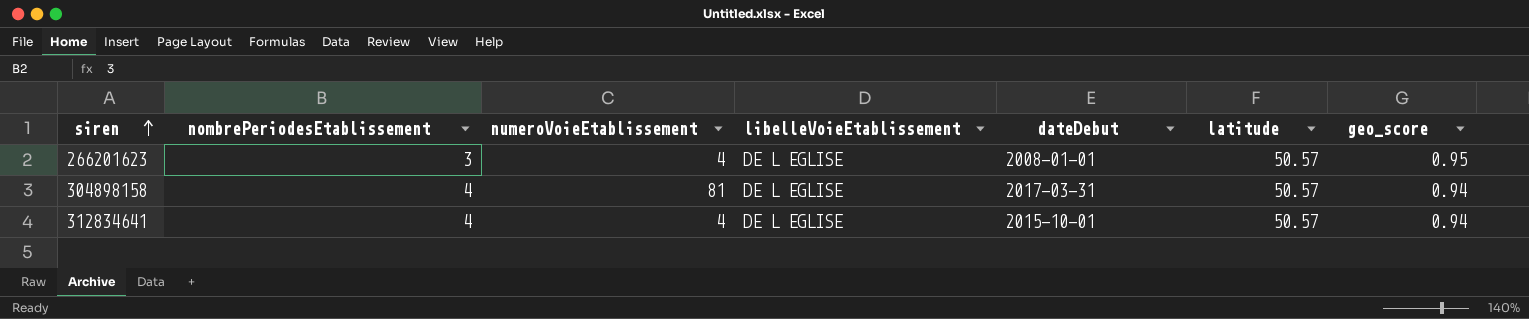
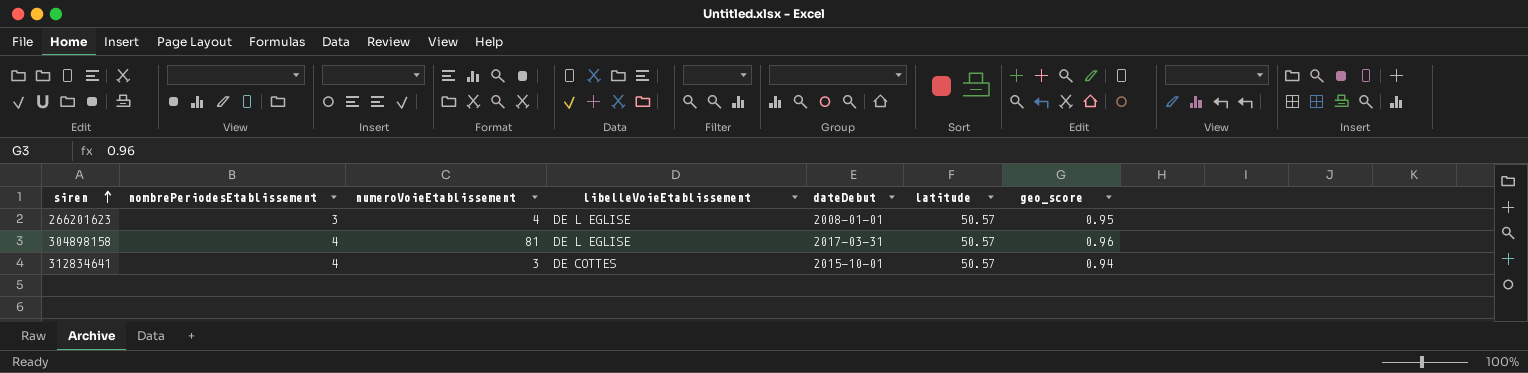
304898158 | geo_score: 0.94 -> 0.96
312834641 | numeroVoieEtablissement: 4 -> 3
312834641 | libelleVoieEtablissement: DE L EGLISE -> DE COTTES

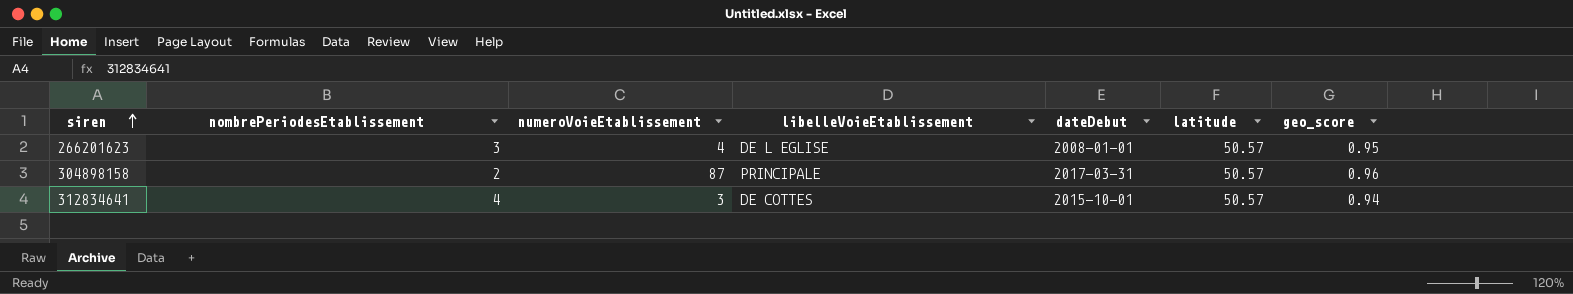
304898158 | nombrePeriodesEtablissement: 4 -> 2
304898158 | numeroVoieEtablissement: 81 -> 87
304898158 | libelleVoieEtablissement: DE L EGLISE -> PRINCIPALE

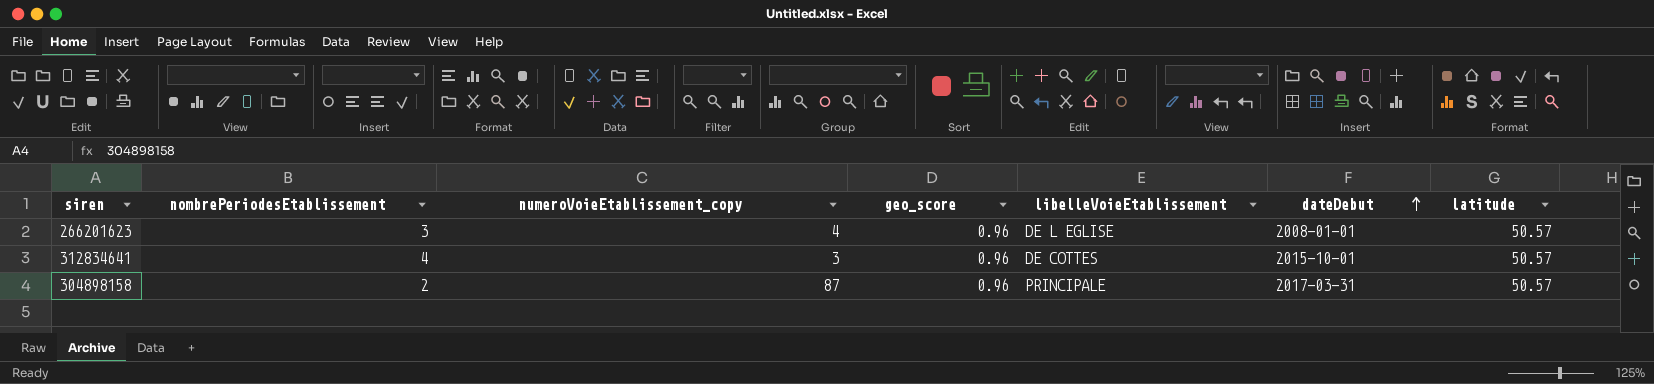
row order: siren ascending -> dateDebut ascending
column name: numeroVoieEtablissement -> numeroVoieEtablissement_copy
column geo_score | position: 7 -> 4
266201623 | geo_score: 0.95 -> 0.96
312834641 | geo_score: 0.94 -> 0.96

